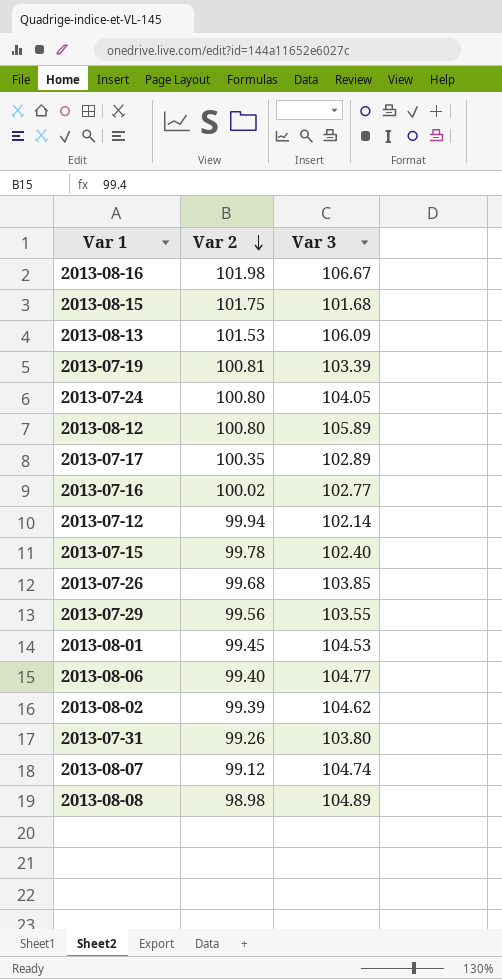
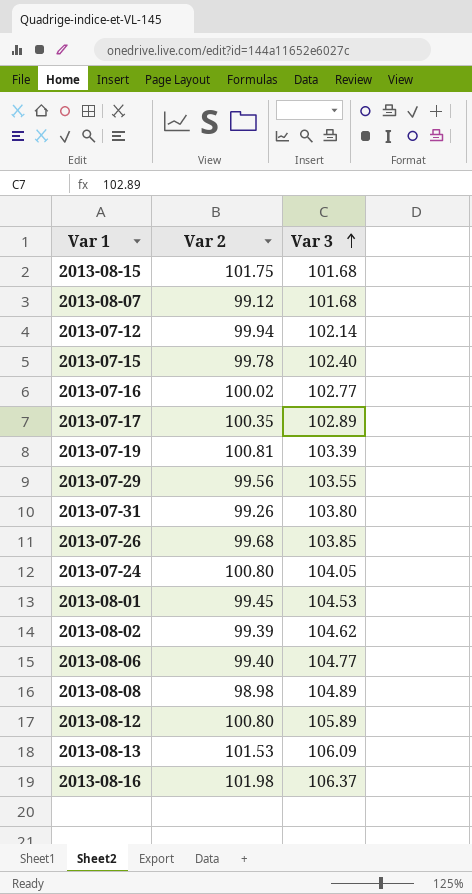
row order: Var 2 descending -> Var 3 ascending
2013-08-07 | Var 3: 104.74 -> 101.68
2013-08-16 | Var 3: 106.67 -> 106.37

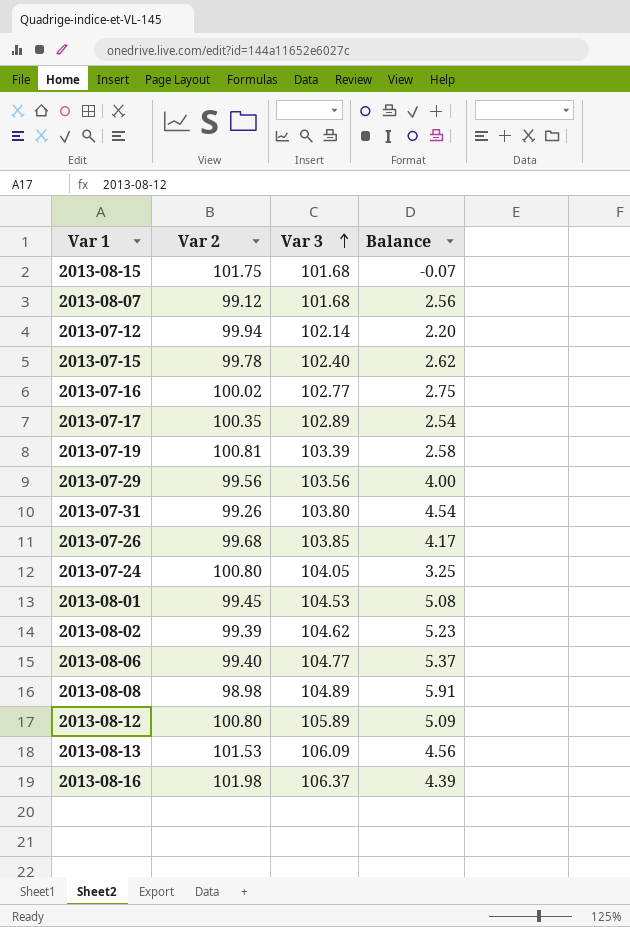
column Balance | formula: none -> [Var 3] - [Var 2]
2013-07-29 | Var 3: 103.55 -> 103.56

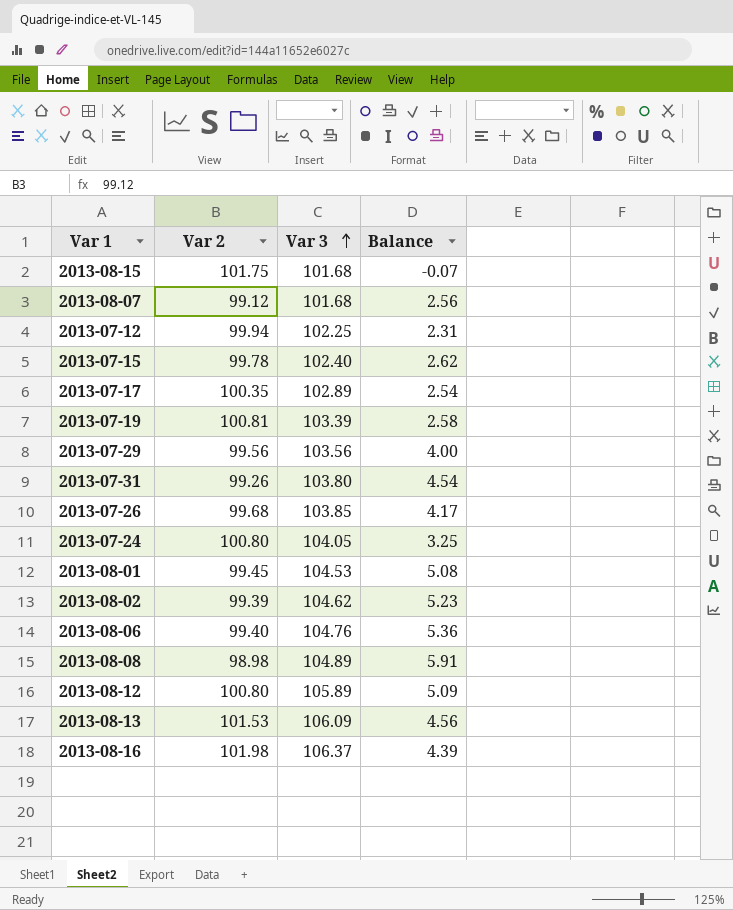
row 2013-07-16: 100.02 | 102.77 | 2.75 -> none
2013-07-12 | Var 3: 102.14 -> 102.25
2013-07-12 | Balance: 2.20 -> 2.31
2013-08-06 | Var 3: 104.77 -> 104.76
2013-08-06 | Balance: 5.37 -> 5.36

